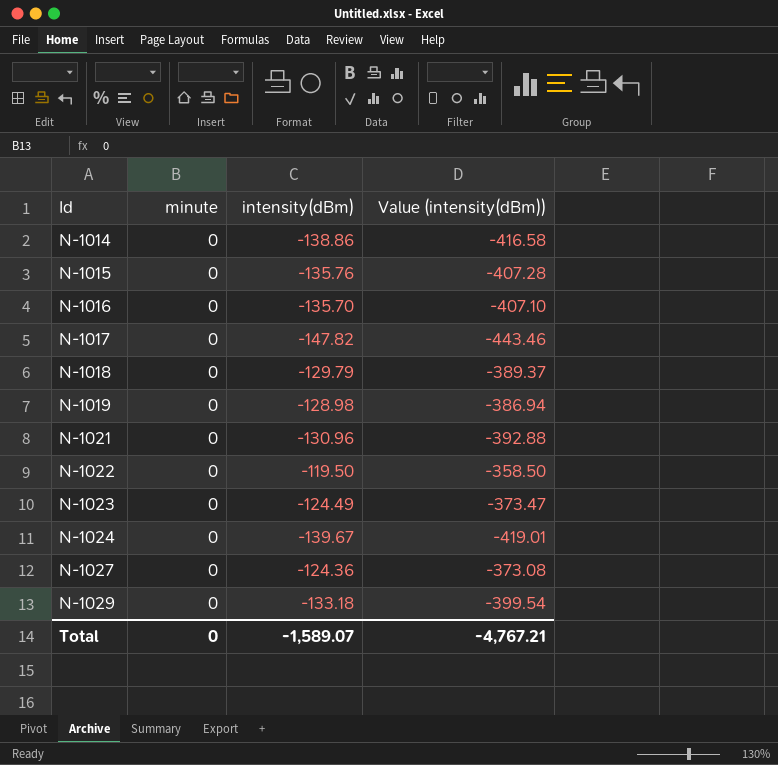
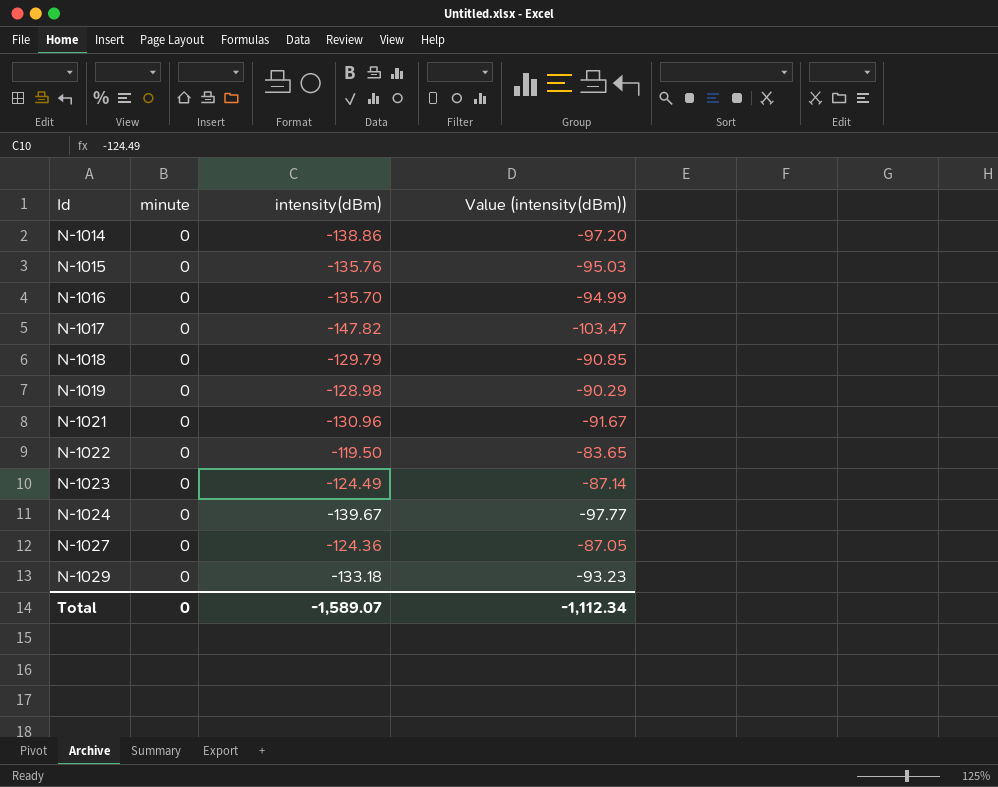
column Value (intensity(dBm)) | formula: [intensity(dBm)] * 3 -> [intensity(dBm)] * 0.7
Total | Value (intensity(dBm)): -4,767.21 -> -1,112.34

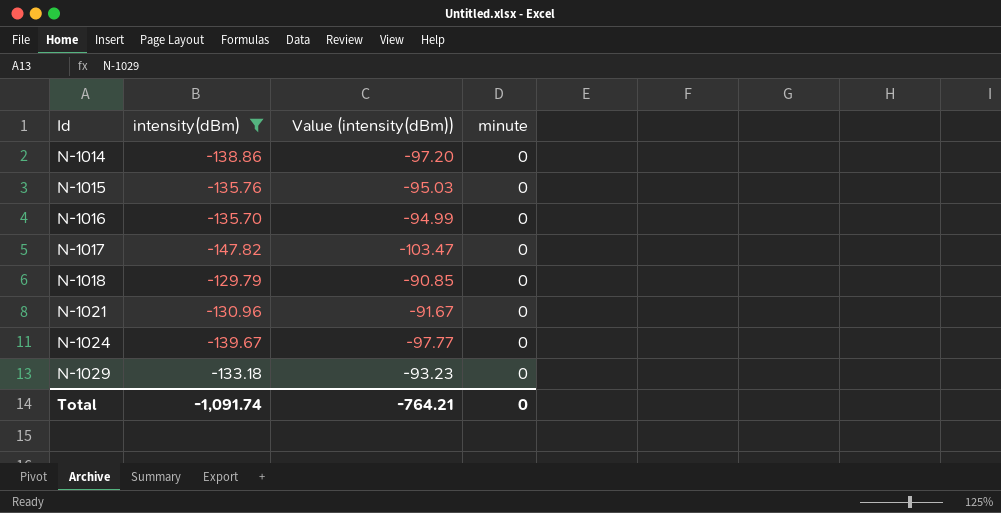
filter: none -> intensity(dBm) <= -129.79
column minute | position: 2 -> 4
Total | intensity(dBm): -1,589.07 -> -1,091.74
Total | Value (intensity(dBm)): -1,112.34 -> -764.21

